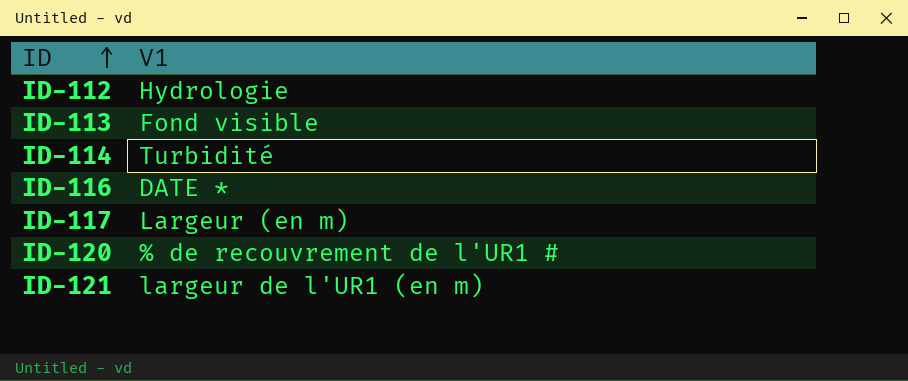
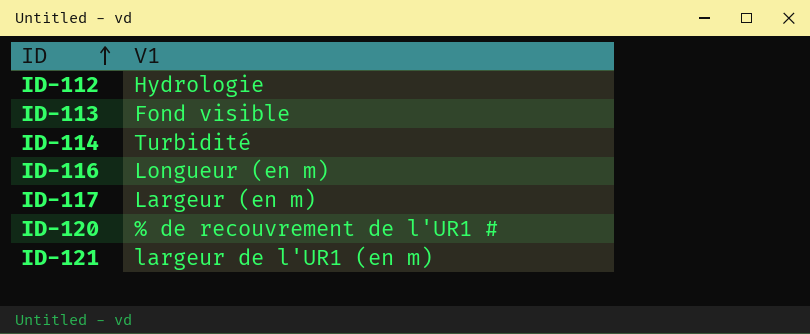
ID-116 | V1: DATE * -> Longueur (en m)

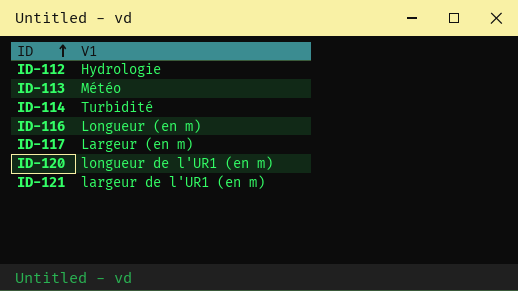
ID-113 | V1: Fond visible -> Météo
ID-120 | V1: % de recouvrement de l'UR1 # -> longueur de l'UR1 (en m)

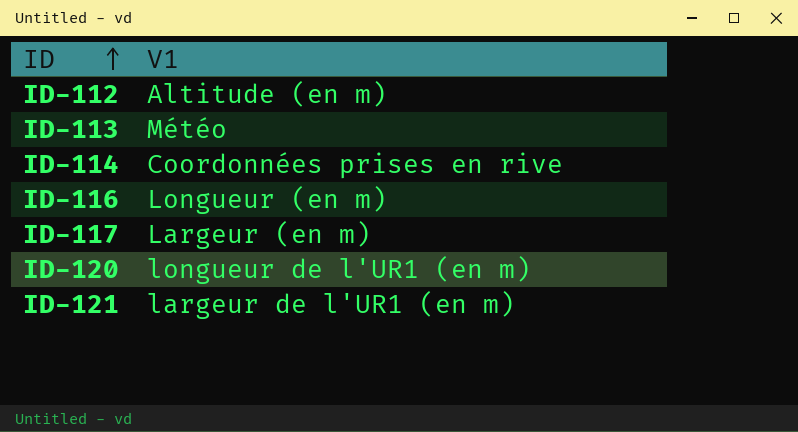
ID-112 | V1: Hydrologie -> Altitude (en m)
ID-114 | V1: Turbidité -> Coordonnées prises en rive

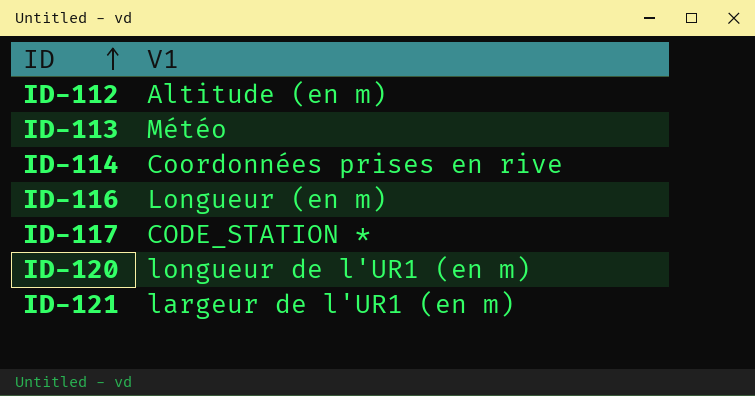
ID-117 | V1: Largeur (en m) -> CODE_STATION *

